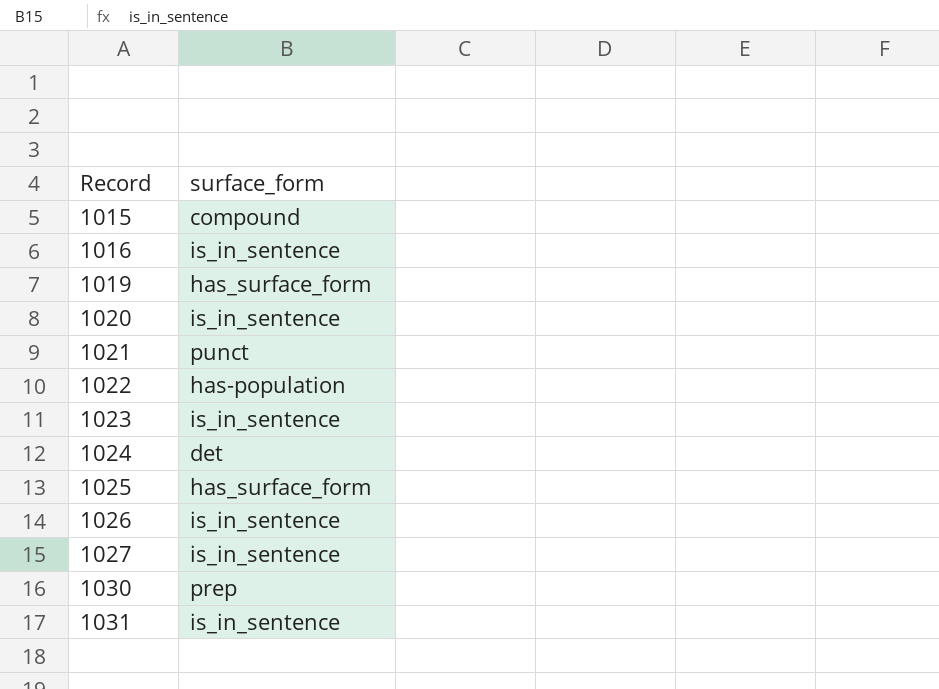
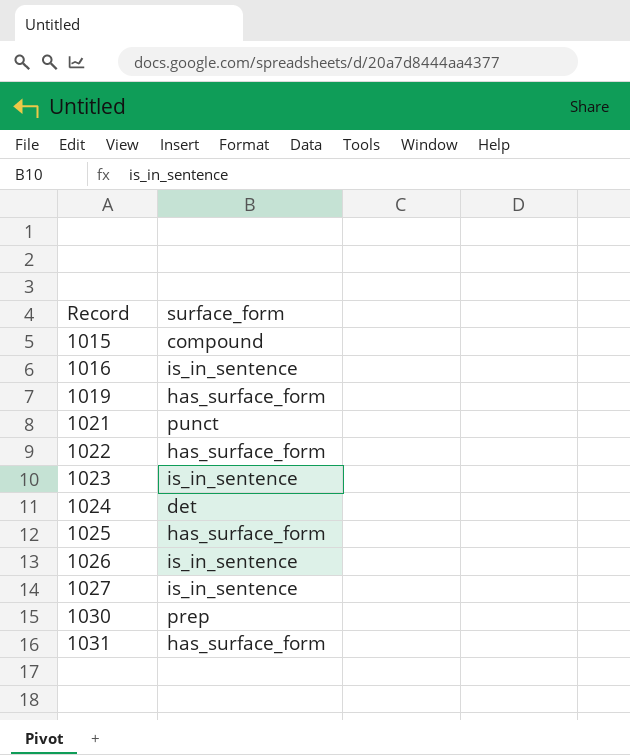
row 1020: is_in_sentence -> none
1022 | surface_form: has-population -> has_surface_form
1031 | surface_form: is_in_sentence -> has_surface_form

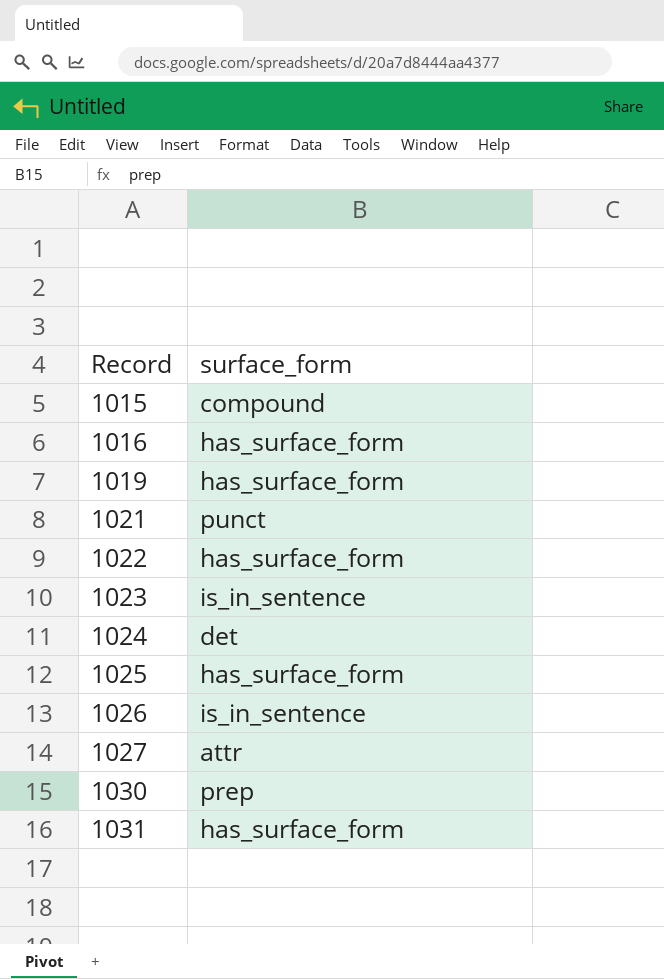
1016 | surface_form: is_in_sentence -> has_surface_form
1027 | surface_form: is_in_sentence -> attr

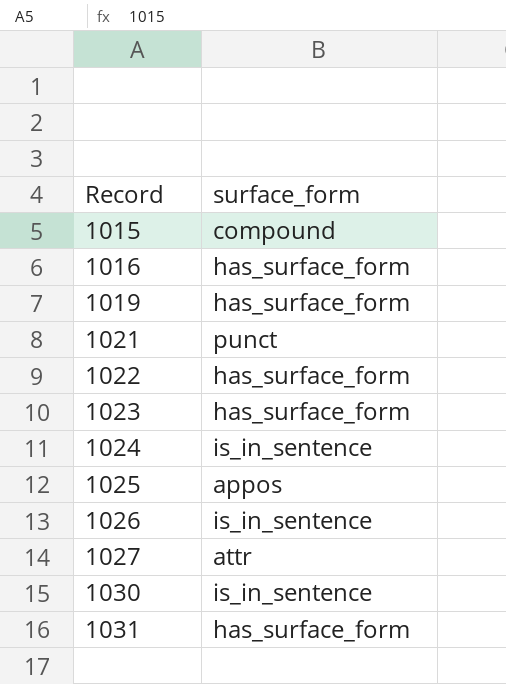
1023 | surface_form: is_in_sentence -> has_surface_form
1024 | surface_form: det -> is_in_sentence
1025 | surface_form: has_surface_form -> appos
1030 | surface_form: prep -> is_in_sentence

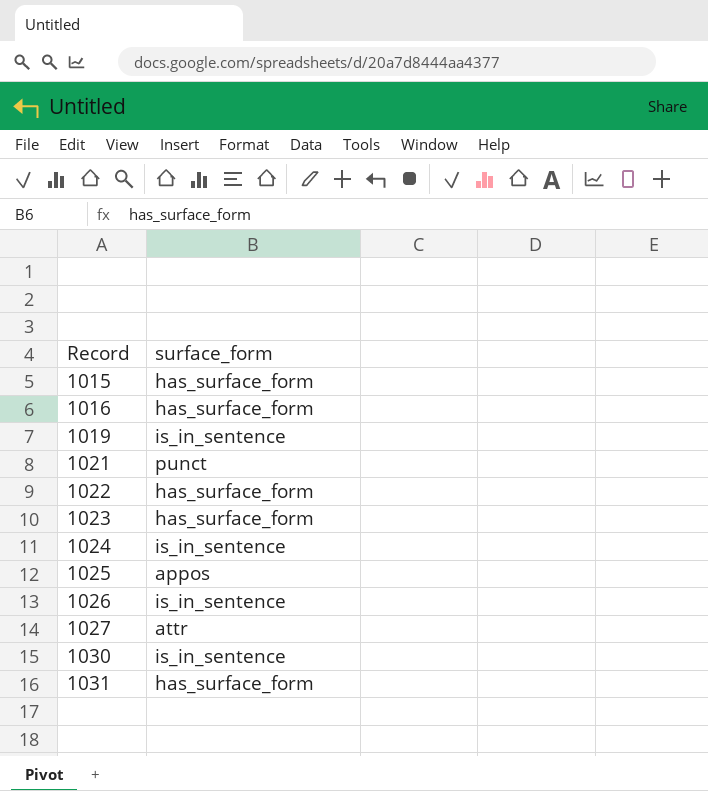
1015 | surface_form: compound -> has_surface_form
1019 | surface_form: has_surface_form -> is_in_sentence

